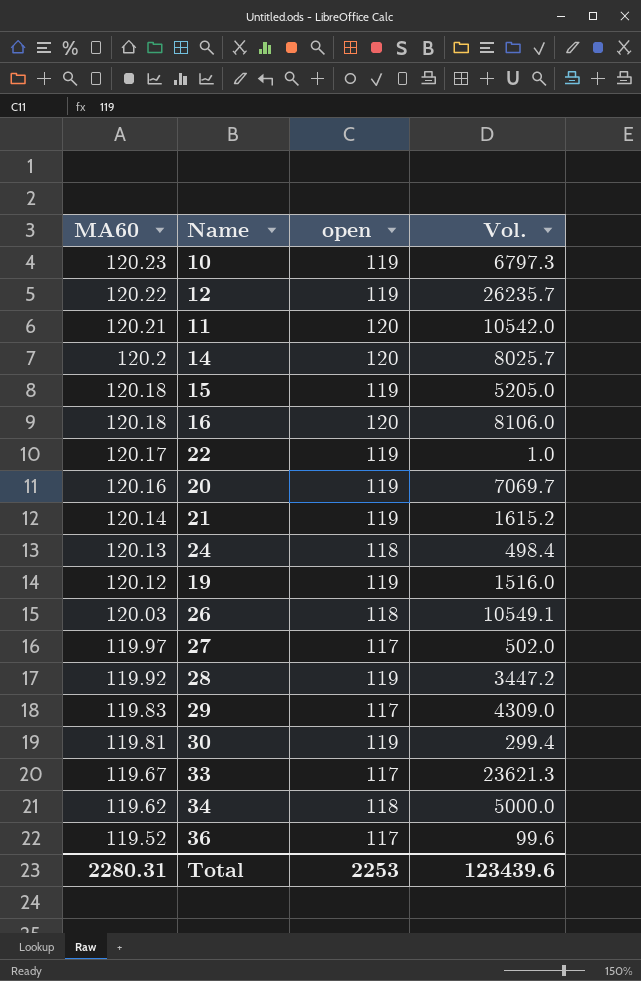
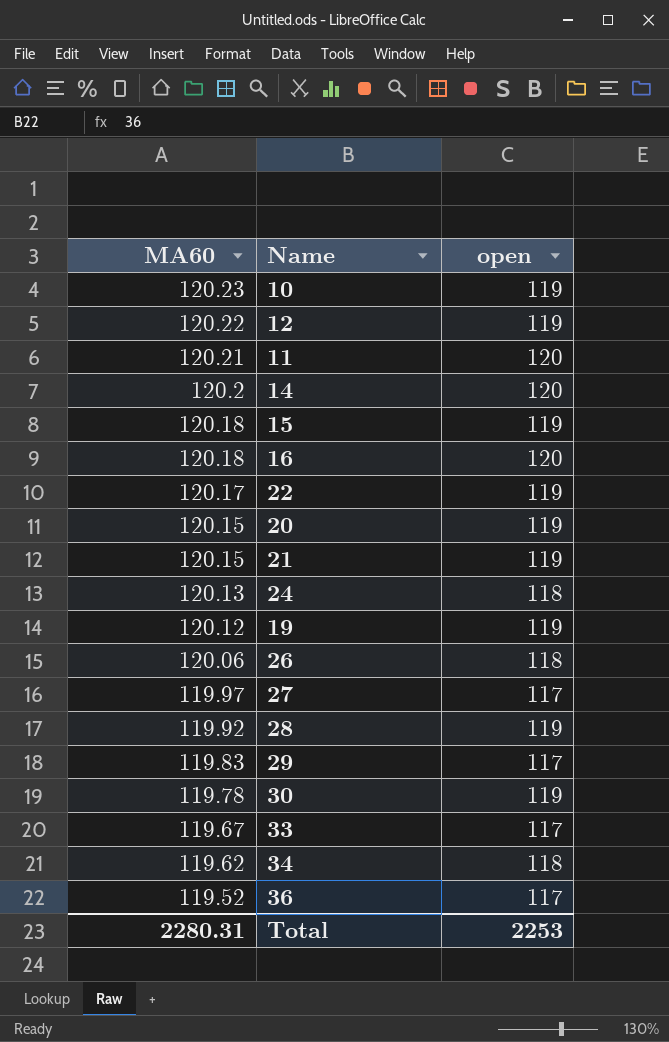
column Vol. | position: 4 -> none
20 | MA60: 120.16 -> 120.15
21 | MA60: 120.14 -> 120.15
26 | MA60: 120.03 -> 120.06
30 | MA60: 119.81 -> 119.78

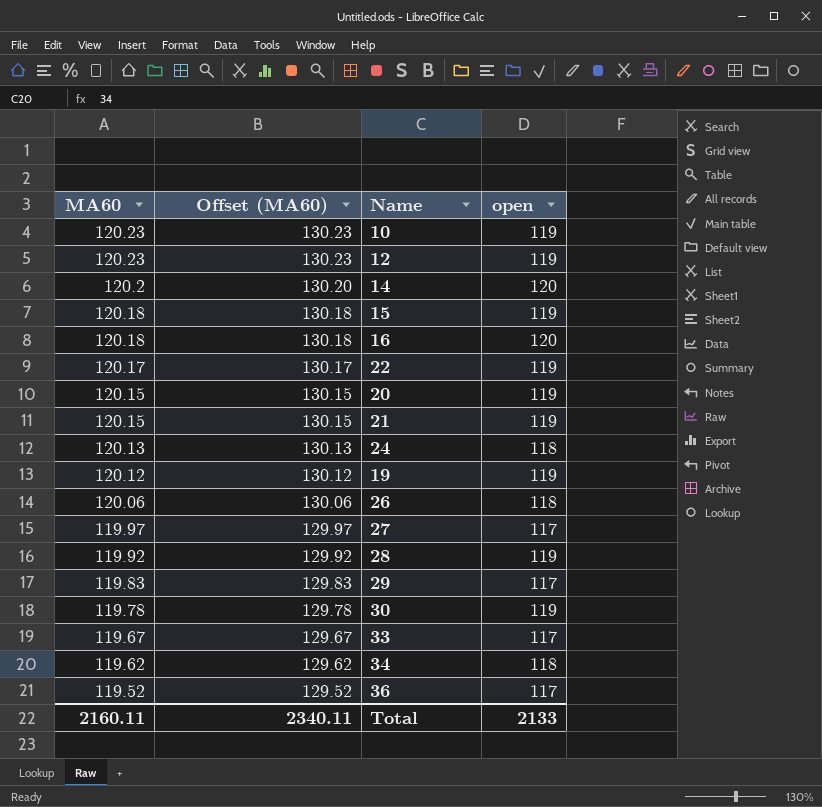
column Offset (MA60) | formula: none -> [MA60] + 10
row 11: 120.21 | 120 -> none
12 | MA60: 120.22 -> 120.23
Total | MA60: 2280.31 -> 2160.11
Total | open: 2253 -> 2133

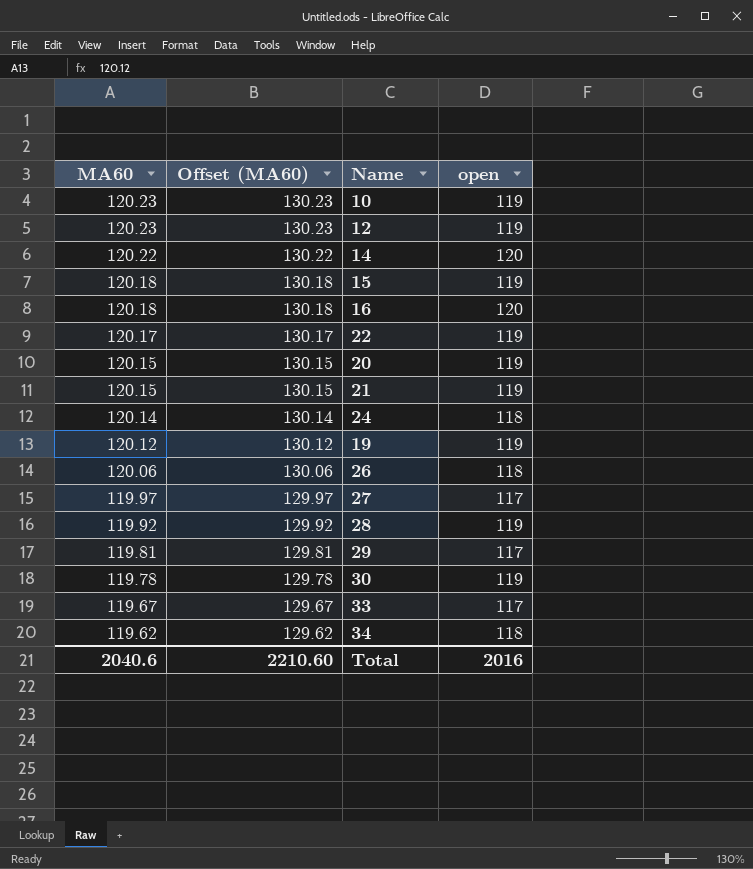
row 36: 119.52 | 129.52 | 117 -> none
14 | MA60: 120.2 -> 120.22
14 | Offset (MA60): 130.20 -> 130.22
24 | MA60: 120.13 -> 120.14
24 | Offset (MA60): 130.13 -> 130.14
29 | MA60: 119.83 -> 119.81
29 | Offset (MA60): 129.83 -> 129.81
Total | MA60: 2160.11 -> 2040.6
Total | Offset (MA60): 2340.11 -> 2210.60
Total | open: 2133 -> 2016

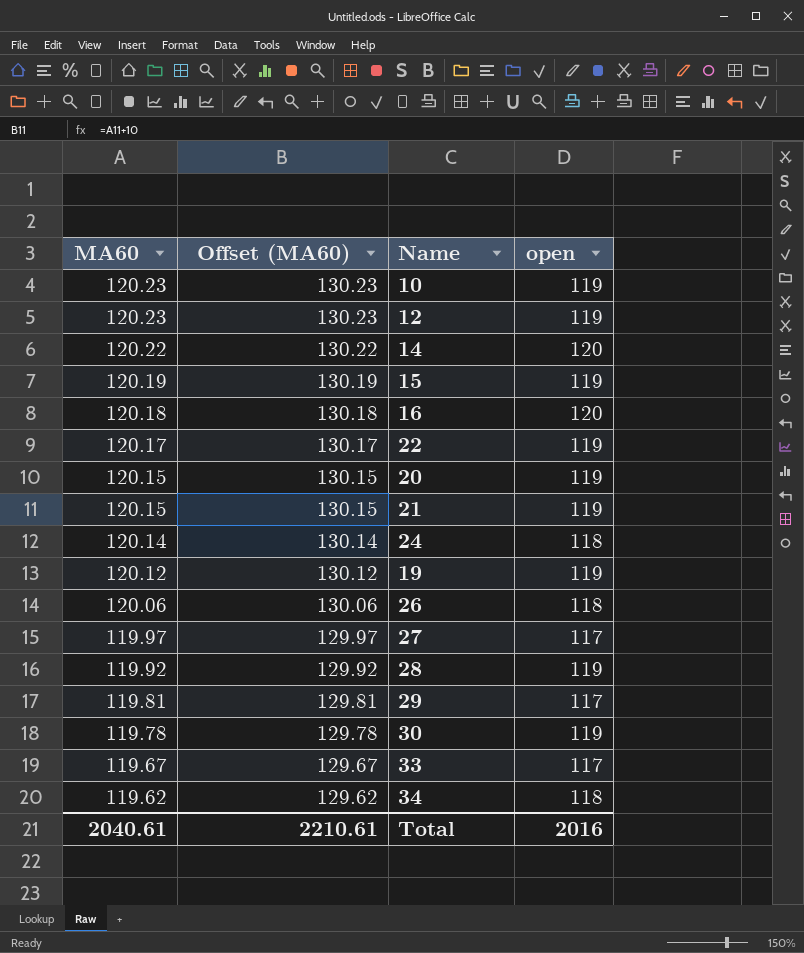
15 | MA60: 120.18 -> 120.19
15 | Offset (MA60): 130.18 -> 130.19
Total | MA60: 2040.6 -> 2040.61
Total | Offset (MA60): 2210.60 -> 2210.61

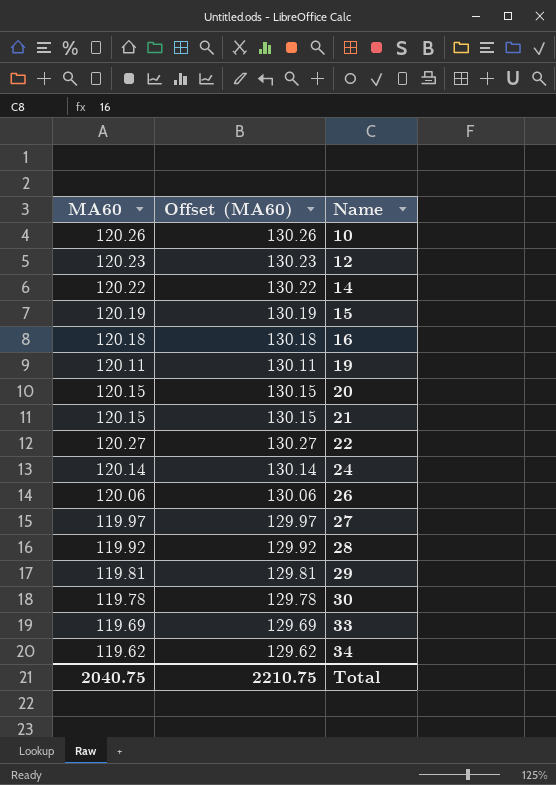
row order: MA60 descending -> Name ascending
column open | position: 4 -> none
10 | MA60: 120.23 -> 120.26
10 | Offset (MA60): 130.23 -> 130.26
19 | MA60: 120.12 -> 120.11
19 | Offset (MA60): 130.12 -> 130.11
22 | MA60: 120.17 -> 120.27
22 | Offset (MA60): 130.17 -> 130.27
33 | MA60: 119.67 -> 119.69
33 | Offset (MA60): 129.67 -> 129.69
Total | MA60: 2040.61 -> 2040.75
Total | Offset (MA60): 2210.61 -> 2210.75

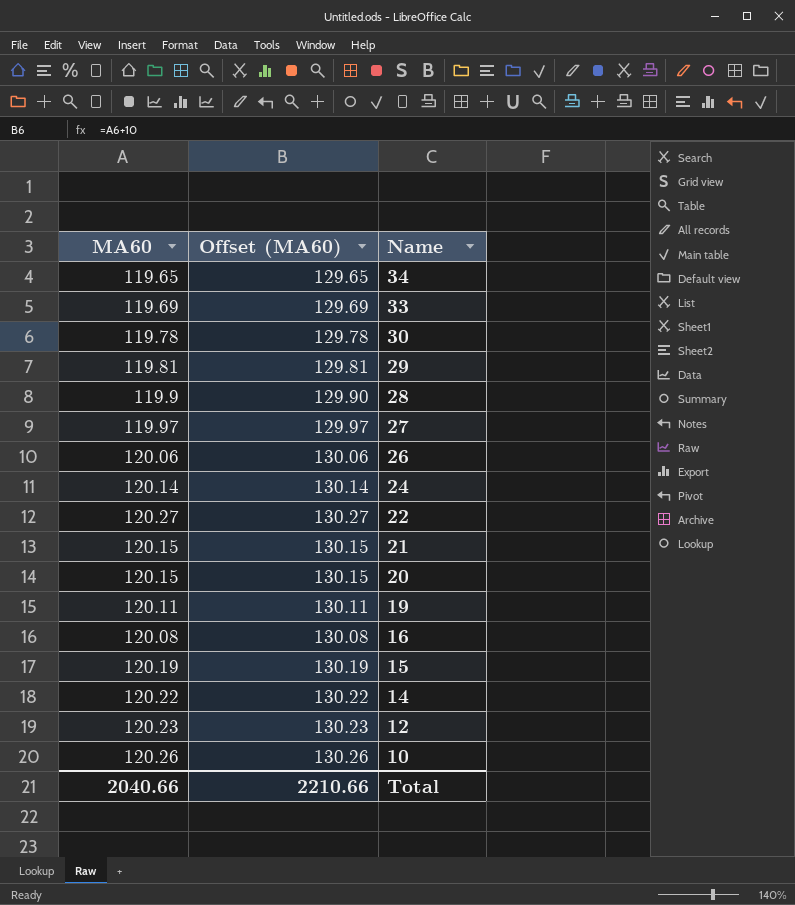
row order: Name ascending -> Name descending
34 | MA60: 119.62 -> 119.65
34 | Offset (MA60): 129.62 -> 129.65
28 | MA60: 119.92 -> 119.9
28 | Offset (MA60): 129.92 -> 129.90
16 | MA60: 120.18 -> 120.08
16 | Offset (MA60): 130.18 -> 130.08
Total | MA60: 2040.75 -> 2040.66
Total | Offset (MA60): 2210.75 -> 2210.66

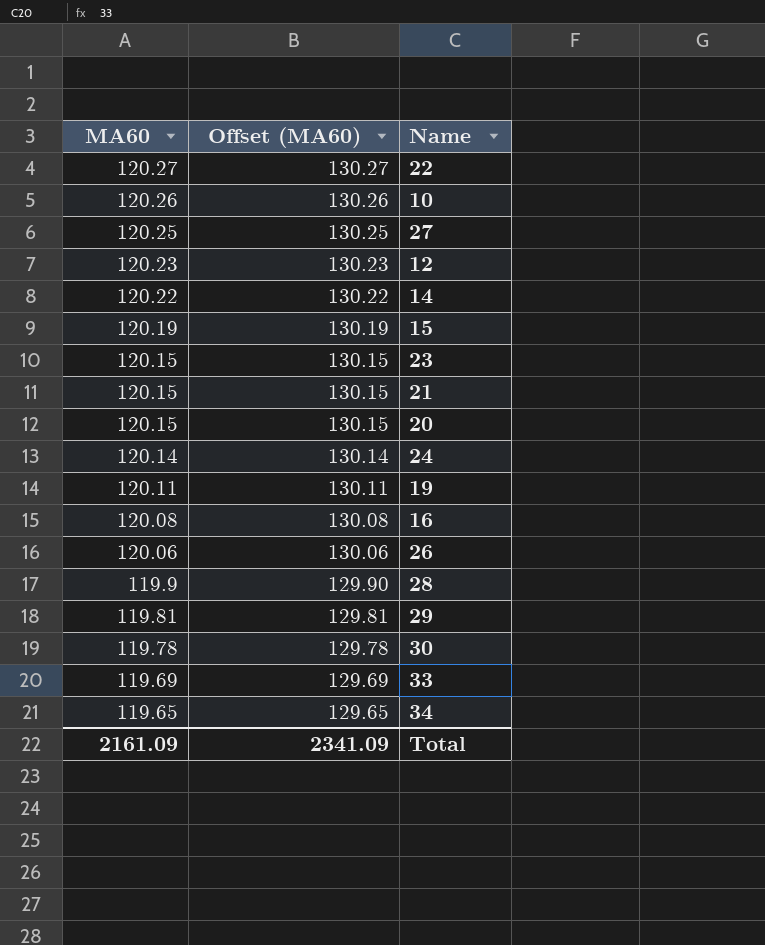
row order: Name descending -> MA60 descending
27 | MA60: 119.97 -> 120.25
27 | Offset (MA60): 129.97 -> 130.25
row 23: none -> 120.15 | 130.15
Total | MA60: 2040.66 -> 2161.09
Total | Offset (MA60): 2210.66 -> 2341.09

